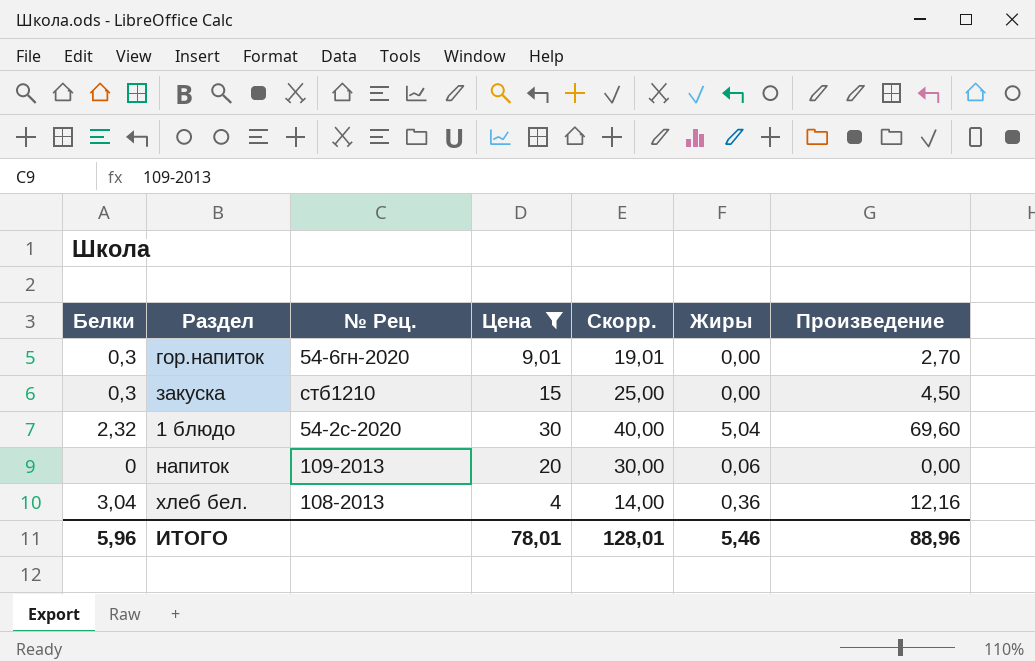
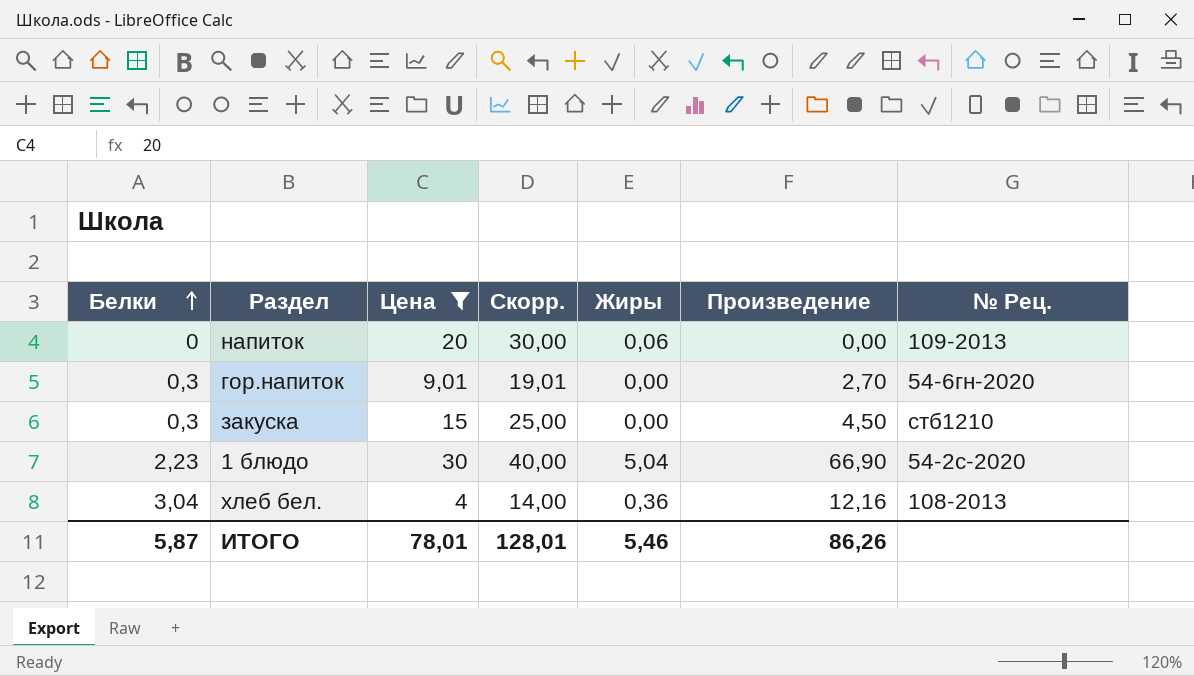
row order: none -> Белки ascending
column № Рец. | position: 3 -> 7
1 блюдо | Белки: 2,32 -> 2,23
1 блюдо | Произведение: 69,60 -> 66,90
ИТОГО | Белки: 5,96 -> 5,87
ИТОГО | Произведение: 88,96 -> 86,26

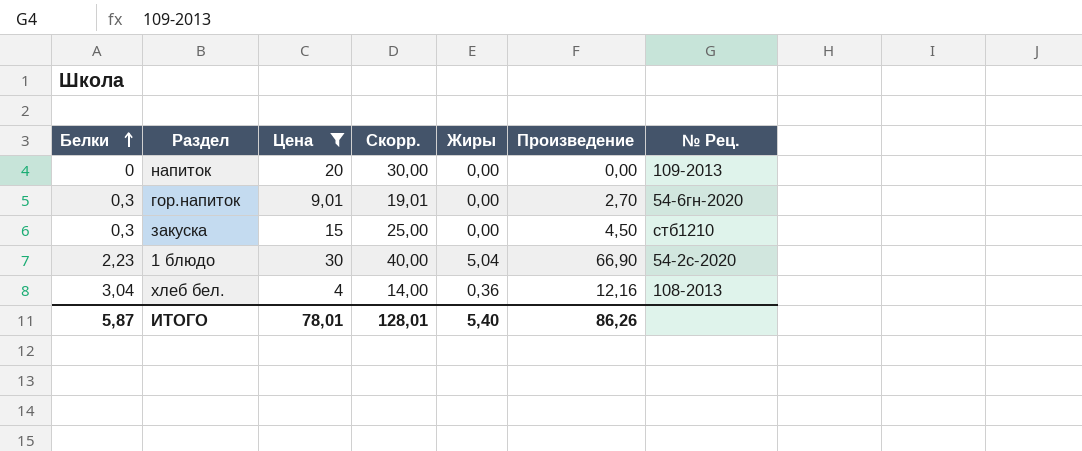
напиток | Жиры: 0,06 -> 0,00
ИТОГО | Жиры: 5,46 -> 5,40

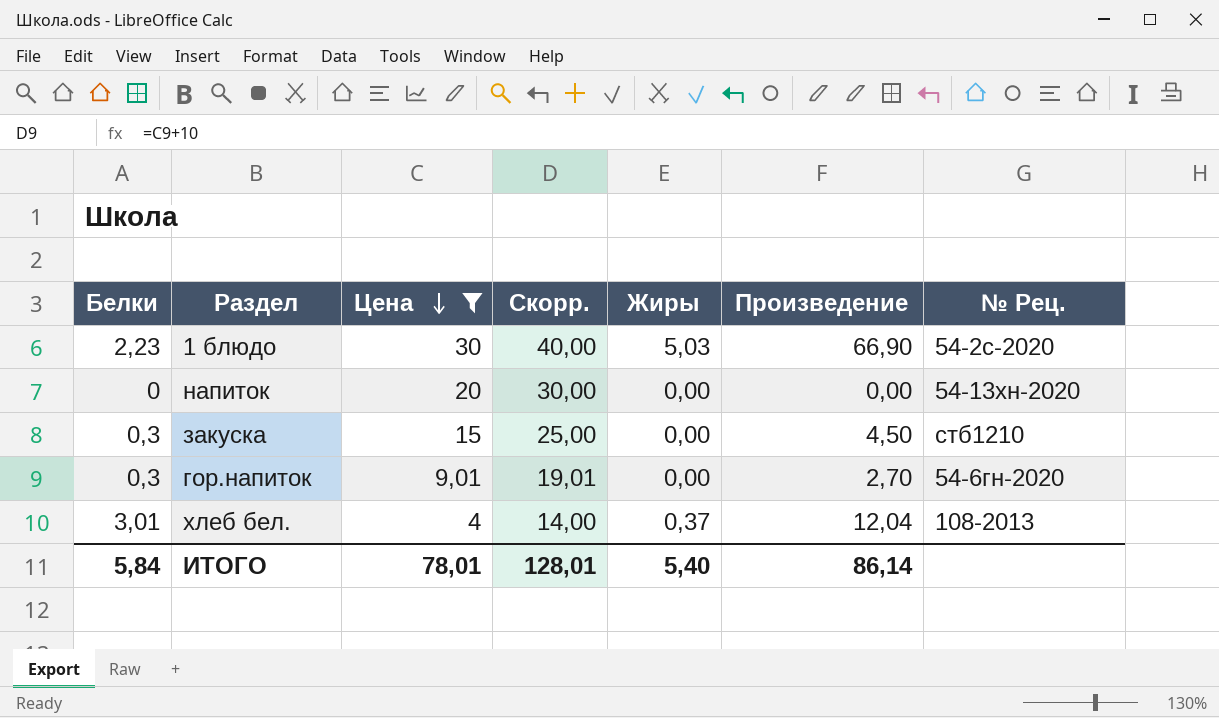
row order: Белки ascending -> Цена descending
1 блюдо | Жиры: 5,04 -> 5,03
напиток | № Рец.: 109-2013 -> 54-13хн-2020
хлеб бел. | Белки: 3,04 -> 3,01
хлеб бел. | Жиры: 0,36 -> 0,37
хлеб бел. | Произведение: 12,16 -> 12,04
ИТОГО | Белки: 5,87 -> 5,84
ИТОГО | Произведение: 86,26 -> 86,14

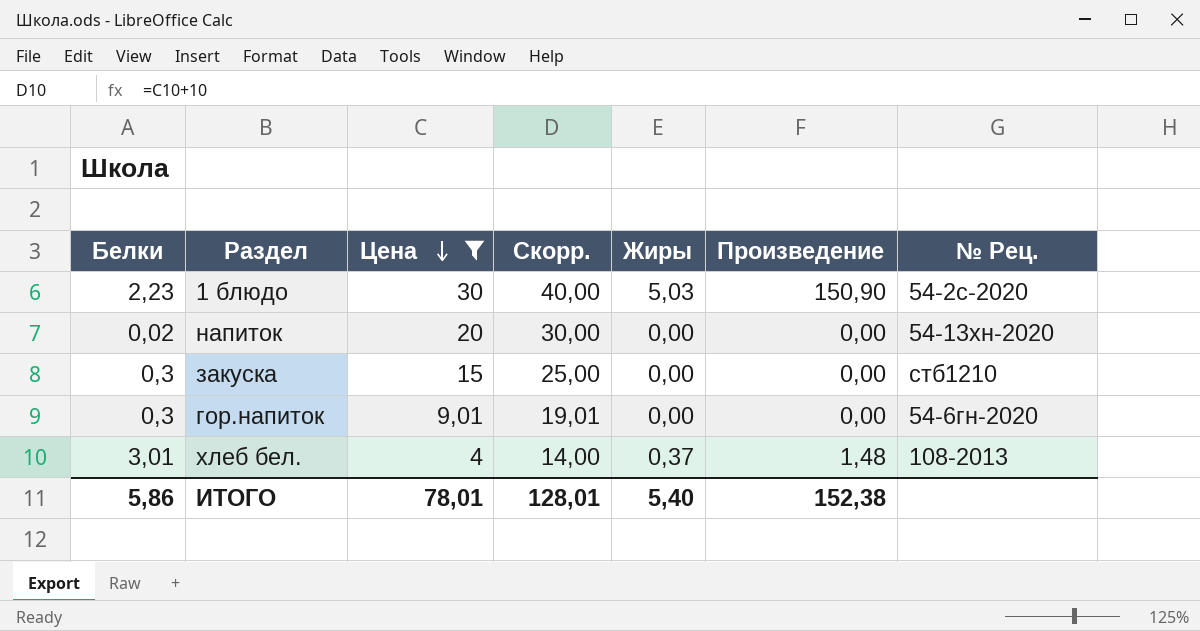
column Произведение | formula: [Белки] * [Цена] -> [Цена] * [Жиры]
напиток | Белки: 0 -> 0,02
ИТОГО | Белки: 5,84 -> 5,86
ИТОГО | Произведение: 86,14 -> 152,38

